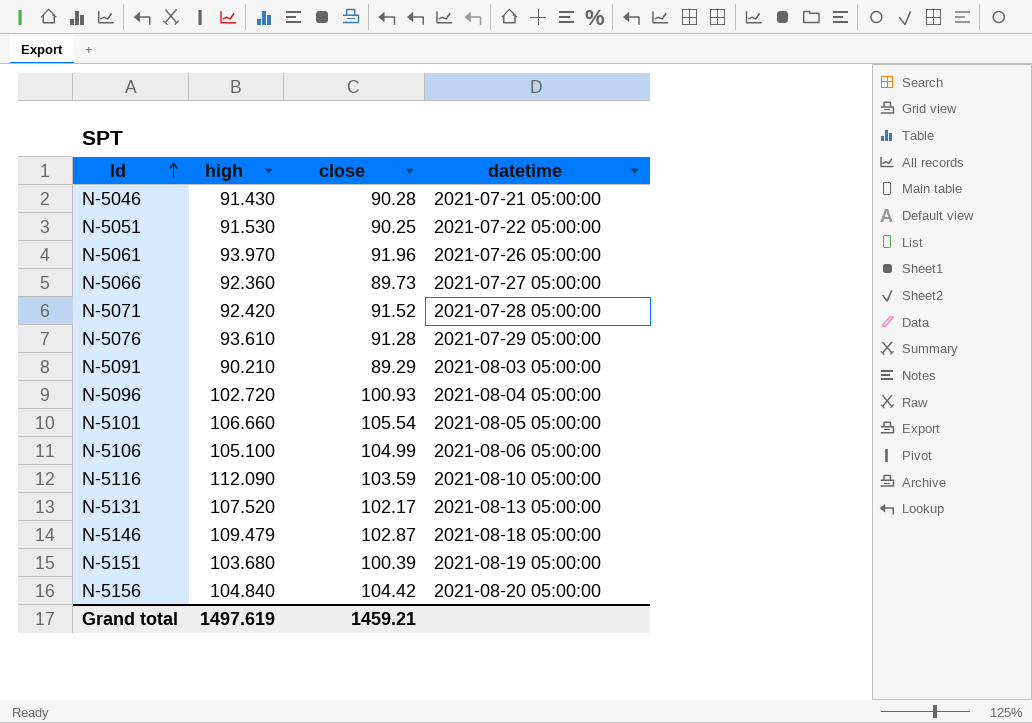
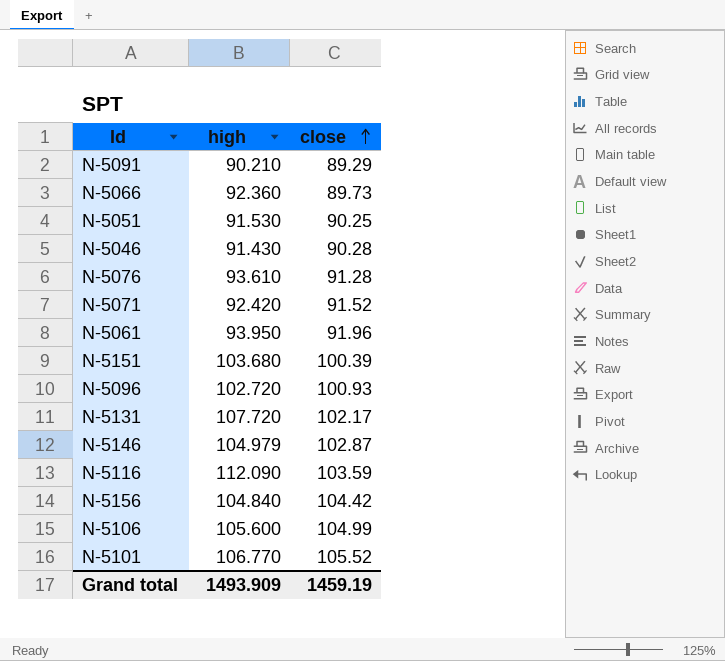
row order: Id ascending -> close ascending
column datetime | position: 4 -> none
N-5061 | high: 93.970 -> 93.950
N-5131 | high: 107.520 -> 107.720
N-5146 | high: 109.479 -> 104.979
N-5106 | high: 105.100 -> 105.600
N-5101 | high: 106.660 -> 106.770
N-5101 | close: 105.54 -> 105.52
Grand total | high: 1497.619 -> 1493.909
Grand total | close: 1459.21 -> 1459.19

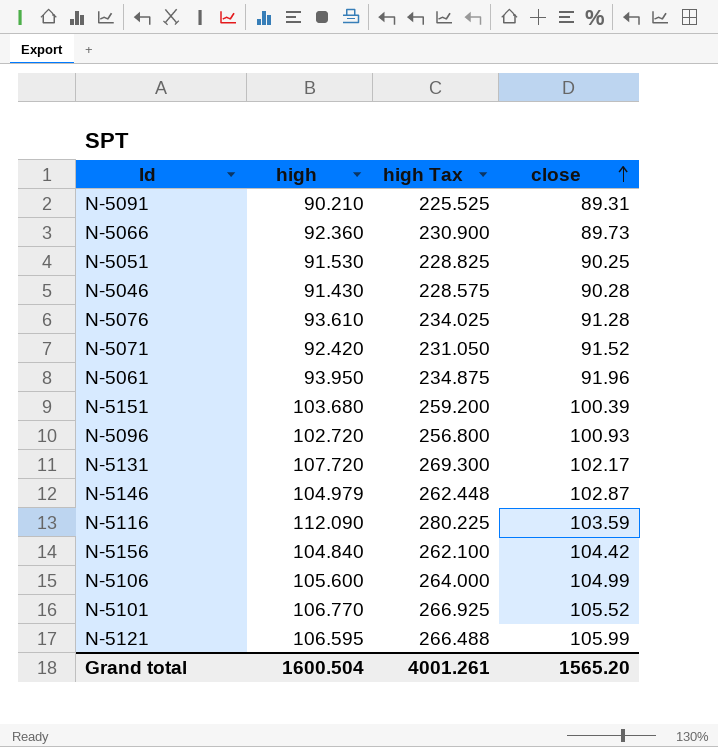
column high Tax | formula: none -> [high] * 2.5
N-5091 | close: 89.29 -> 89.31
row N-5121: none -> 106.595 | 266.488 | 105.99
Grand total | high: 1493.909 -> 1600.504
Grand total | close: 1459.19 -> 1565.20

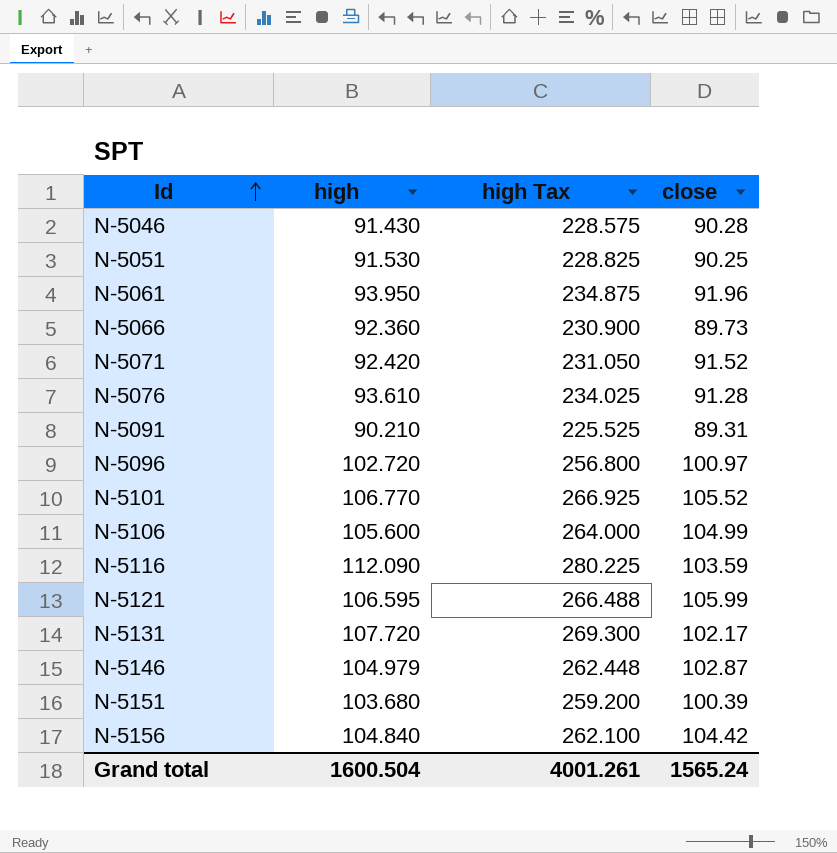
row order: close ascending -> Id ascending
N-5096 | close: 100.93 -> 100.97
Grand total | close: 1565.20 -> 1565.24

